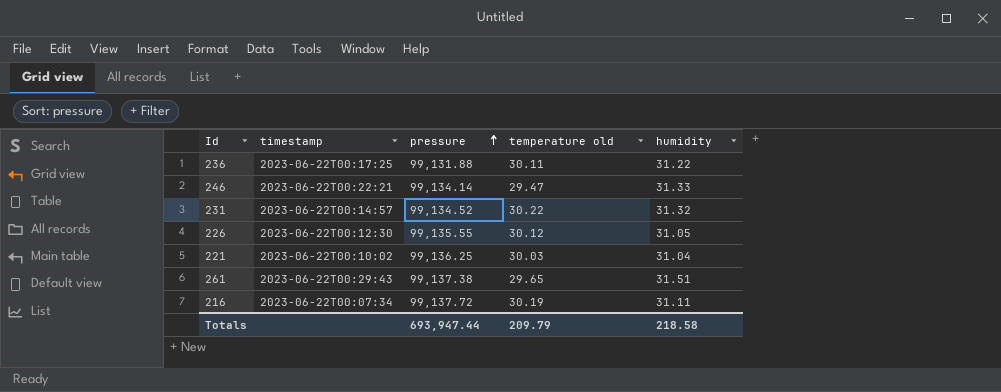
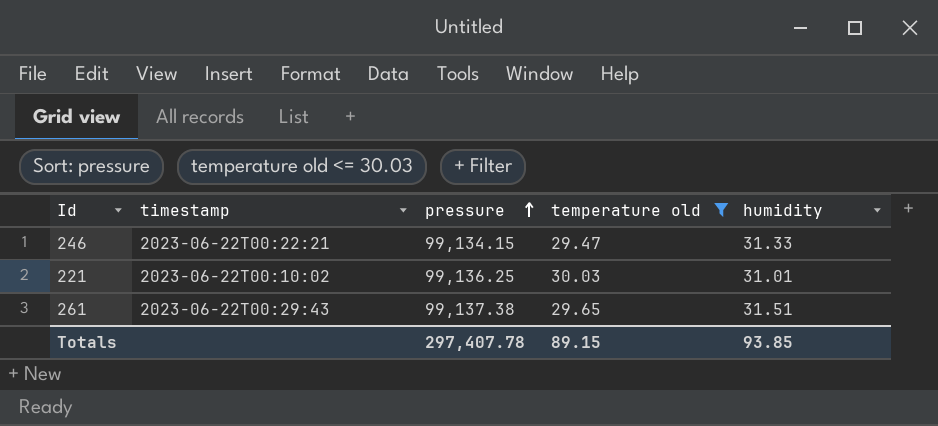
filter: none -> temperature old <= 30.03
246 | pressure: 99,134.14 -> 99,134.15
221 | humidity: 31.04 -> 31.01
Totals | pressure: 693,947.44 -> 297,407.78
Totals | temperature old: 209.79 -> 89.15
Totals | humidity: 218.58 -> 93.85

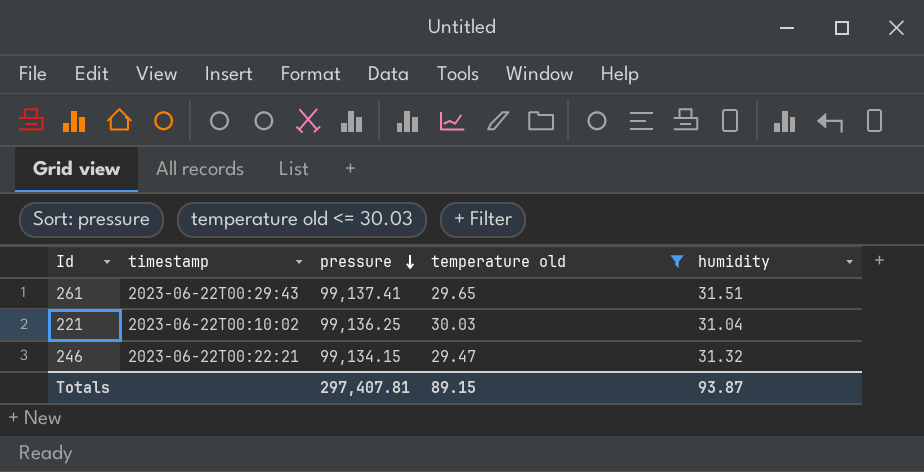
row order: pressure ascending -> pressure descending
261 | pressure: 99,137.38 -> 99,137.41
221 | humidity: 31.01 -> 31.04
246 | humidity: 31.33 -> 31.32
Totals | pressure: 297,407.78 -> 297,407.81
Totals | humidity: 93.85 -> 93.87

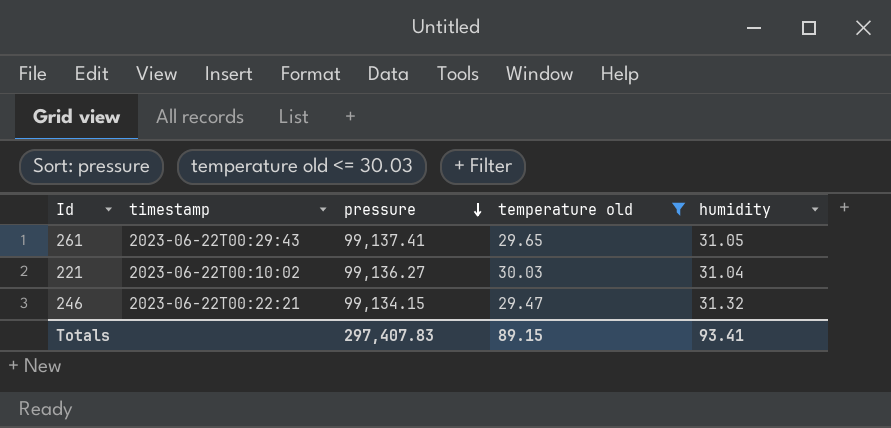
261 | humidity: 31.51 -> 31.05
221 | pressure: 99,136.25 -> 99,136.27
Totals | pressure: 297,407.81 -> 297,407.83
Totals | humidity: 93.87 -> 93.41

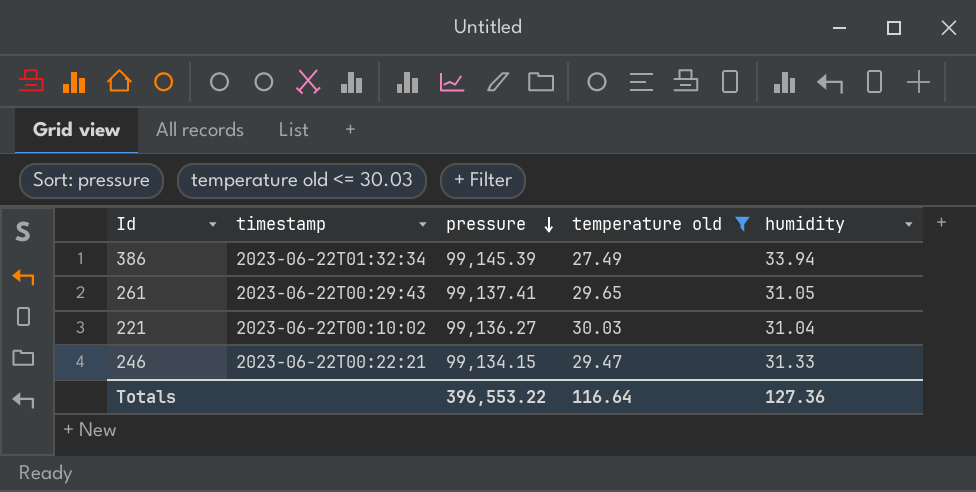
row 386: none -> 2023-06-22T01:32:34 | 99,145.39 | 27.49 | 33.94
246 | humidity: 31.32 -> 31.33
Totals | pressure: 297,407.83 -> 396,553.22
Totals | temperature old: 89.15 -> 116.64
Totals | humidity: 93.41 -> 127.36

